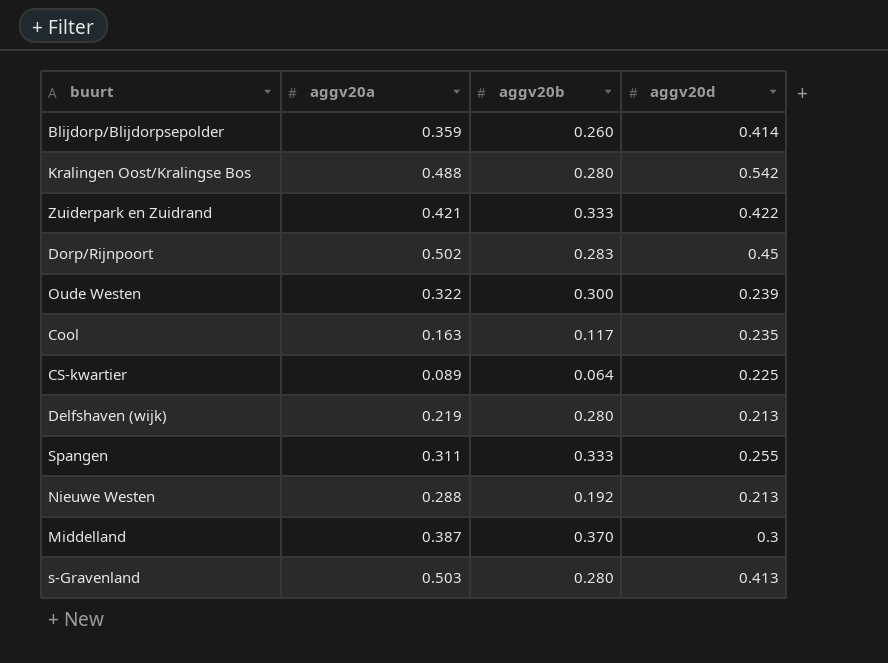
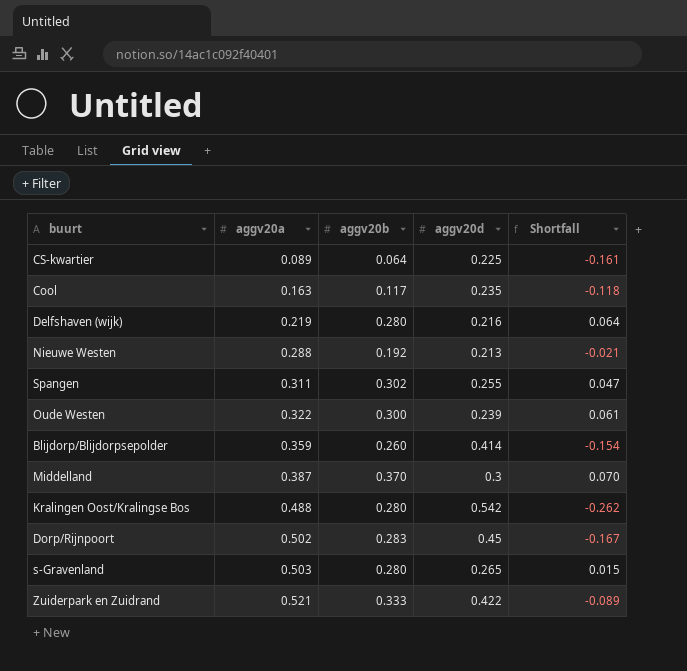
row order: none -> aggv20a ascending
column Shortfall | formula: none -> [aggv20b] - [aggv20d]
Delfshaven (wijk) | aggv20d: 0.213 -> 0.216
Spangen | aggv20b: 0.333 -> 0.302
s-Gravenland | aggv20d: 0.413 -> 0.265
Zuiderpark en Zuidrand | aggv20a: 0.421 -> 0.521

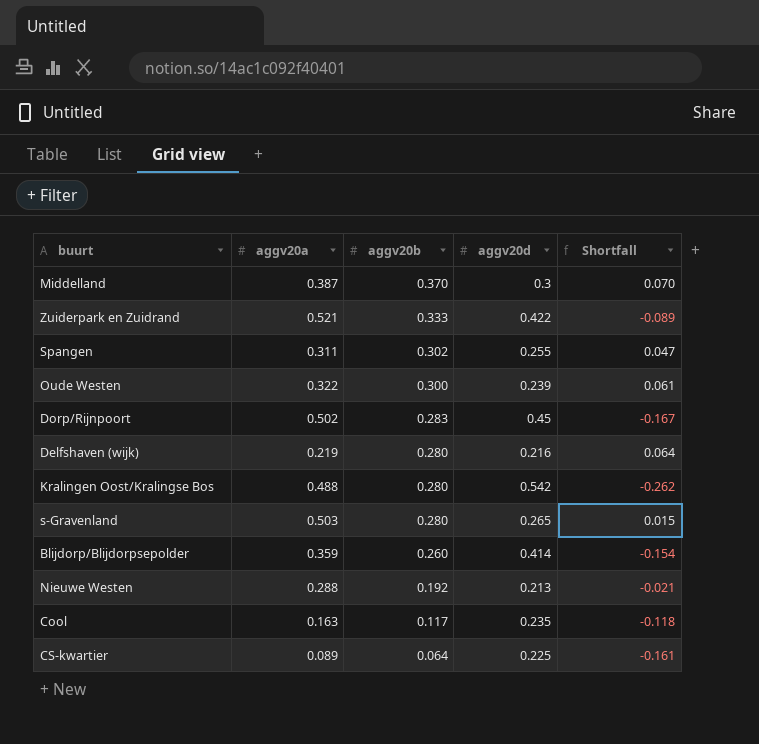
row order: aggv20a ascending -> aggv20b descending

